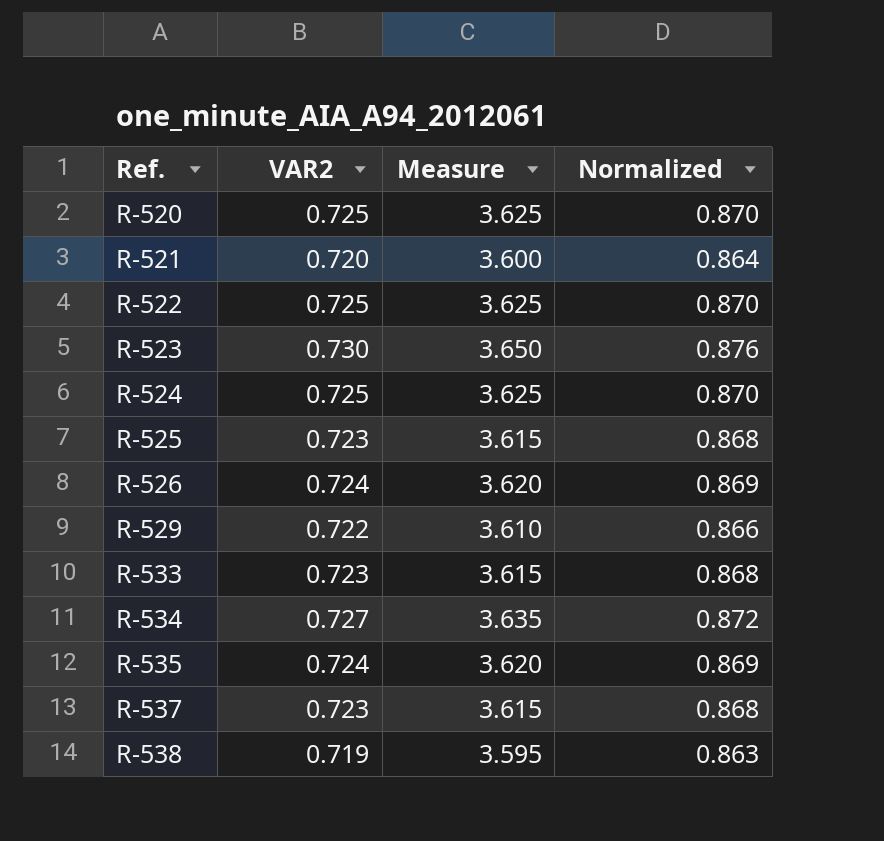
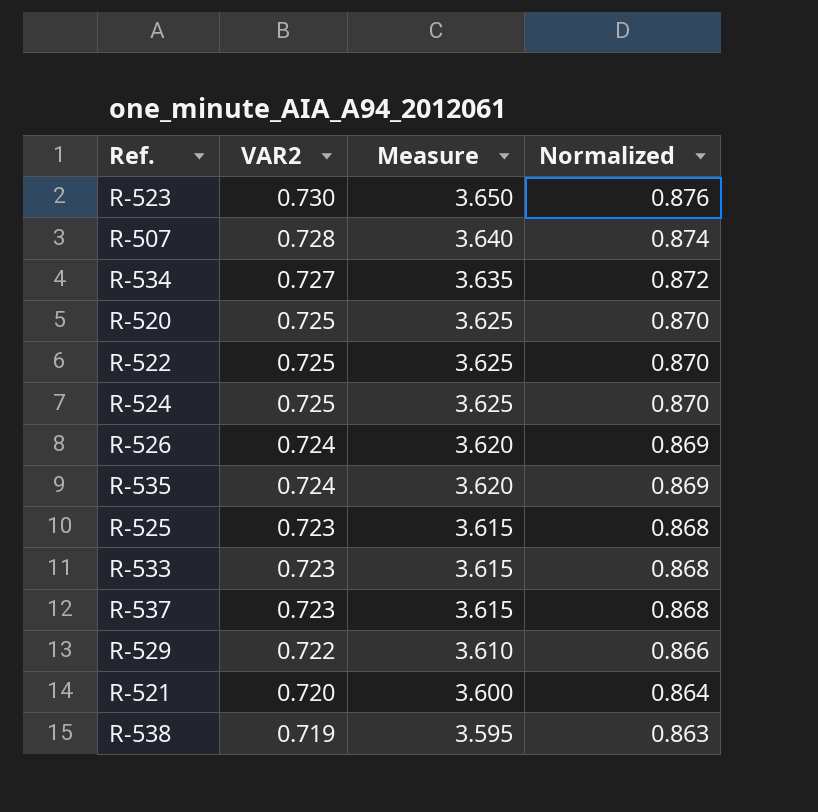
row order: Ref. ascending -> VAR2 descending
row R-507: none -> 0.728 | 3.640 | 0.874

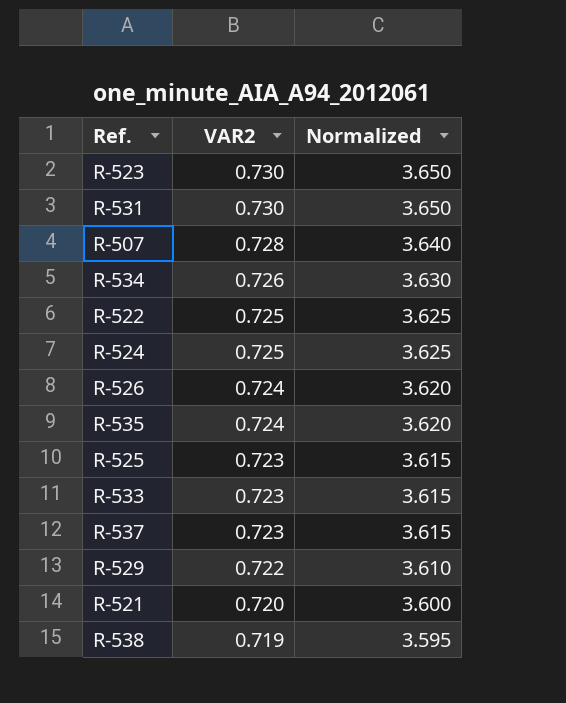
column Measure | formula: [VAR2] * 5 -> none
column Normalized | formula: [VAR2] * 1.2 -> [VAR2] * 5
row R-520: 0.725 | 3.625 | 0.870 -> none
row R-531: none -> 0.730 | 3.650
R-534 | VAR2: 0.727 -> 0.726

